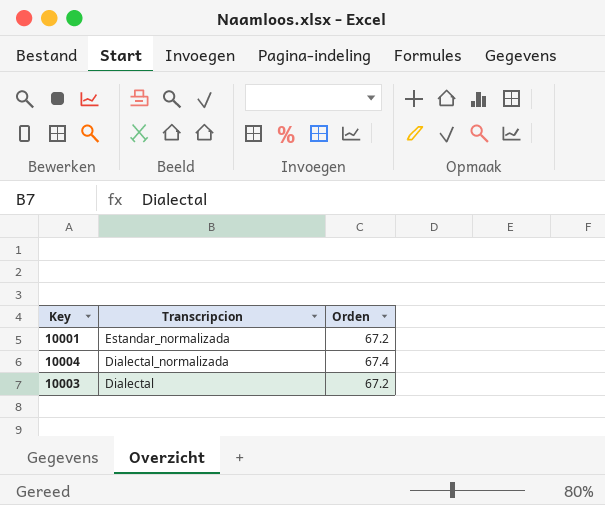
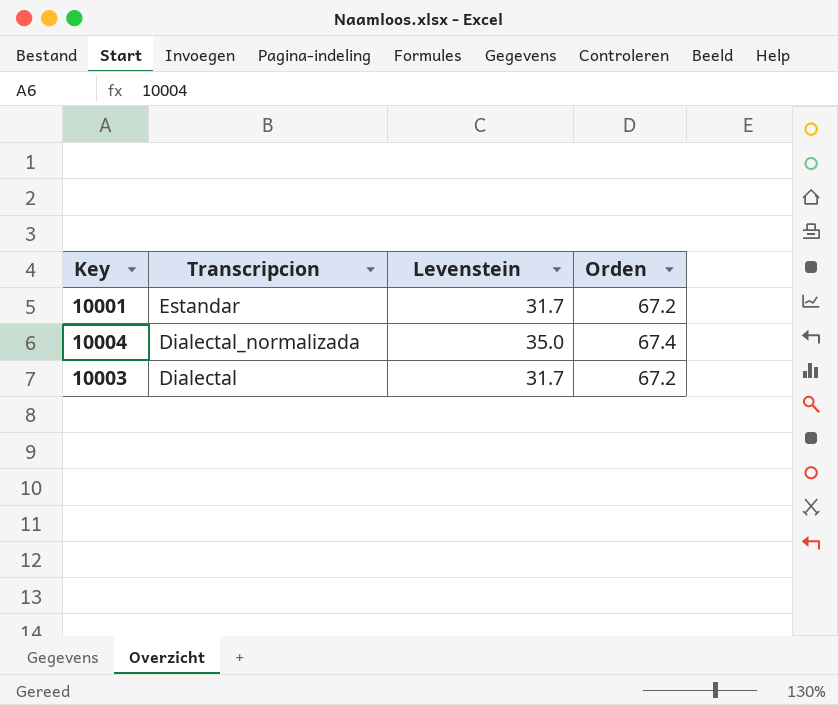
column Levenstein | position: none -> 3
10001 | Transcripcion: Estandar_normalizada -> Estandar

